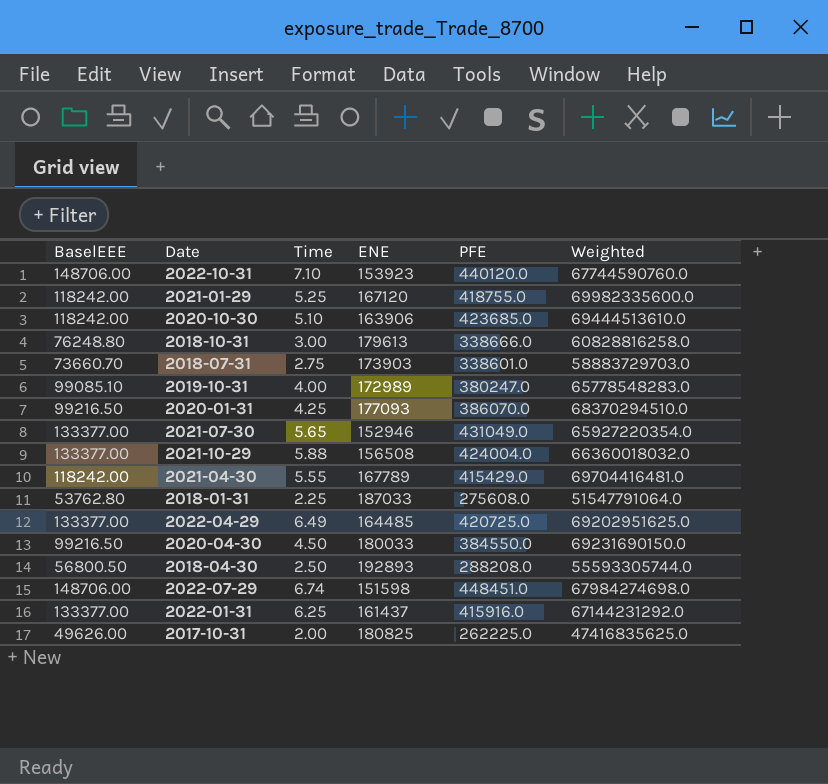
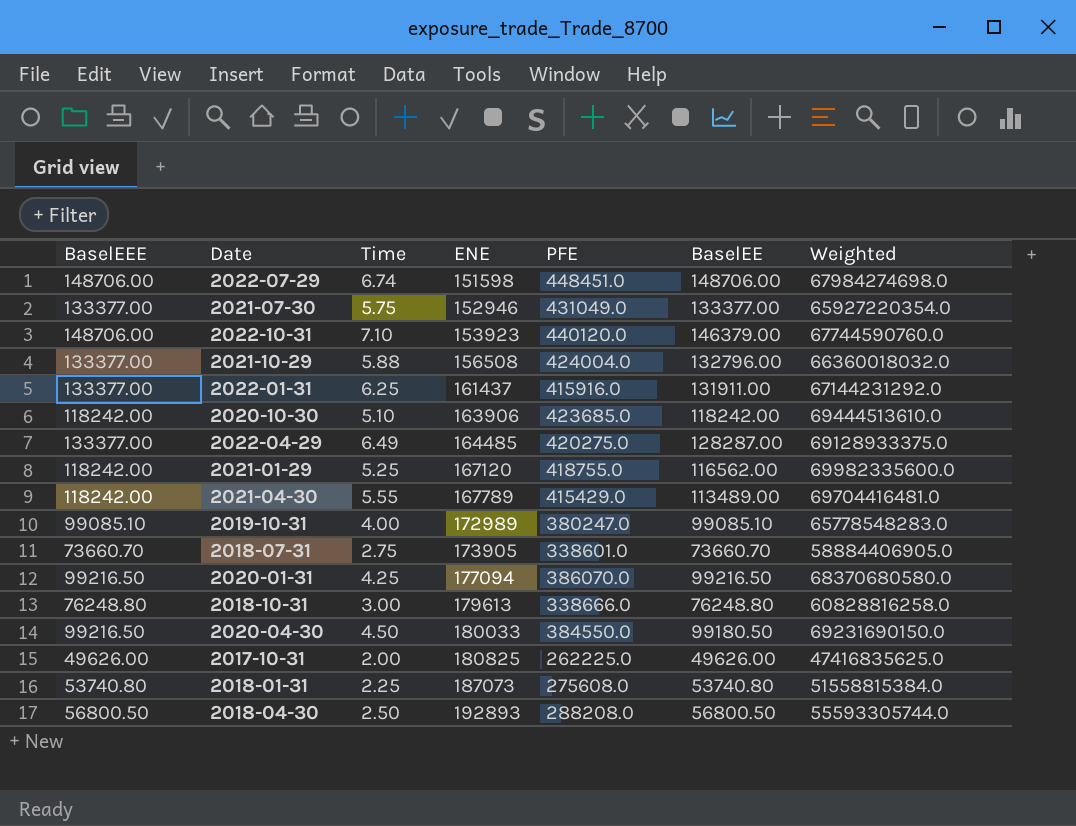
row order: none -> ENE ascending
column BaselEE | position: none -> 6
2021-07-30 | Time: 5.65 -> 5.75
2022-04-29 | PFE: 420725.0 -> 420275.0
2022-04-29 | Weighted: 69202951625.0 -> 69128933375.0
2018-07-31 | ENE: 173903 -> 173905
2018-07-31 | Weighted: 58883729703.0 -> 58884406905.0
2020-01-31 | ENE: 177093 -> 177094
2020-01-31 | Weighted: 68370294510.0 -> 68370680580.0
2018-01-31 | BaselEEE: 53762.80 -> 53740.80
2018-01-31 | ENE: 187033 -> 187073
2018-01-31 | Weighted: 51547791064.0 -> 51558815384.0

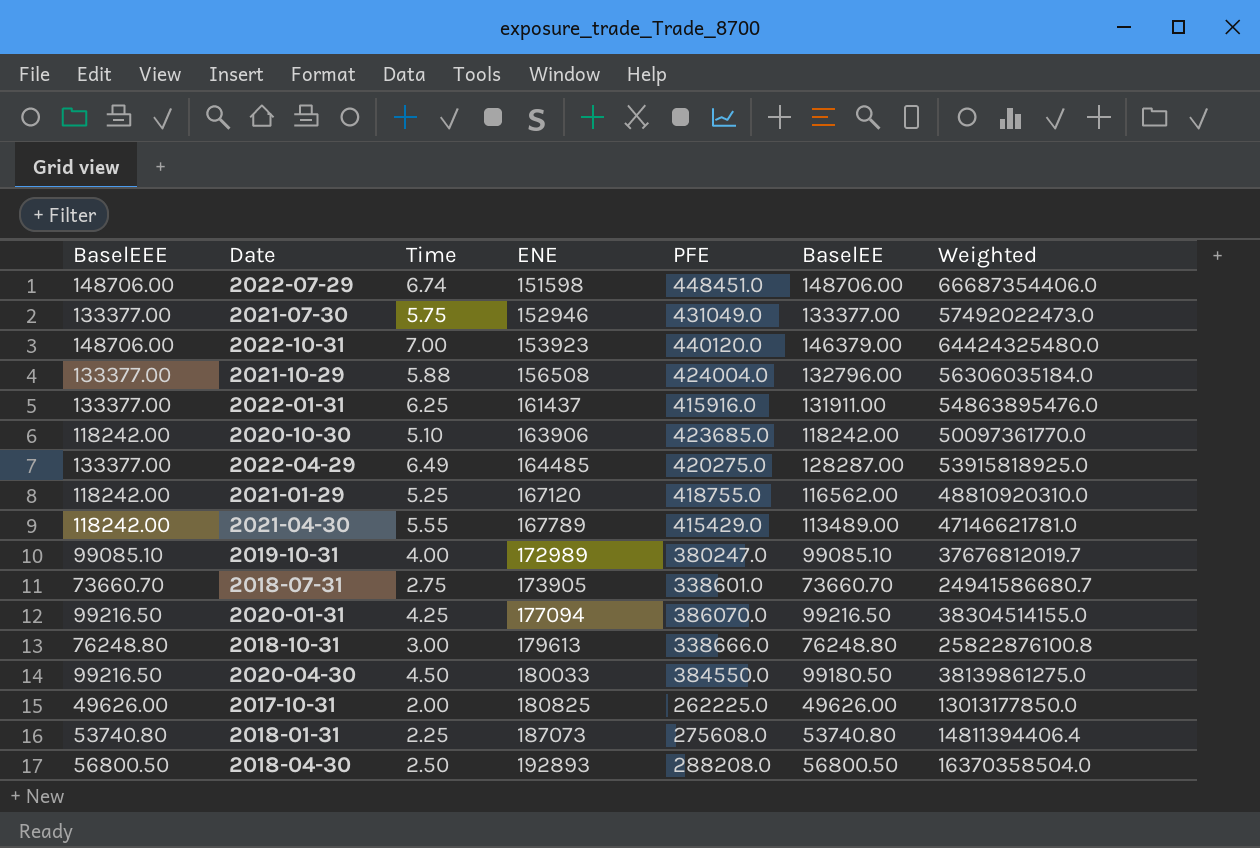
column Weighted | formula: [ENE] * [PFE] -> [PFE] * [BaselEE]
2022-10-31 | Time: 7.10 -> 7.00

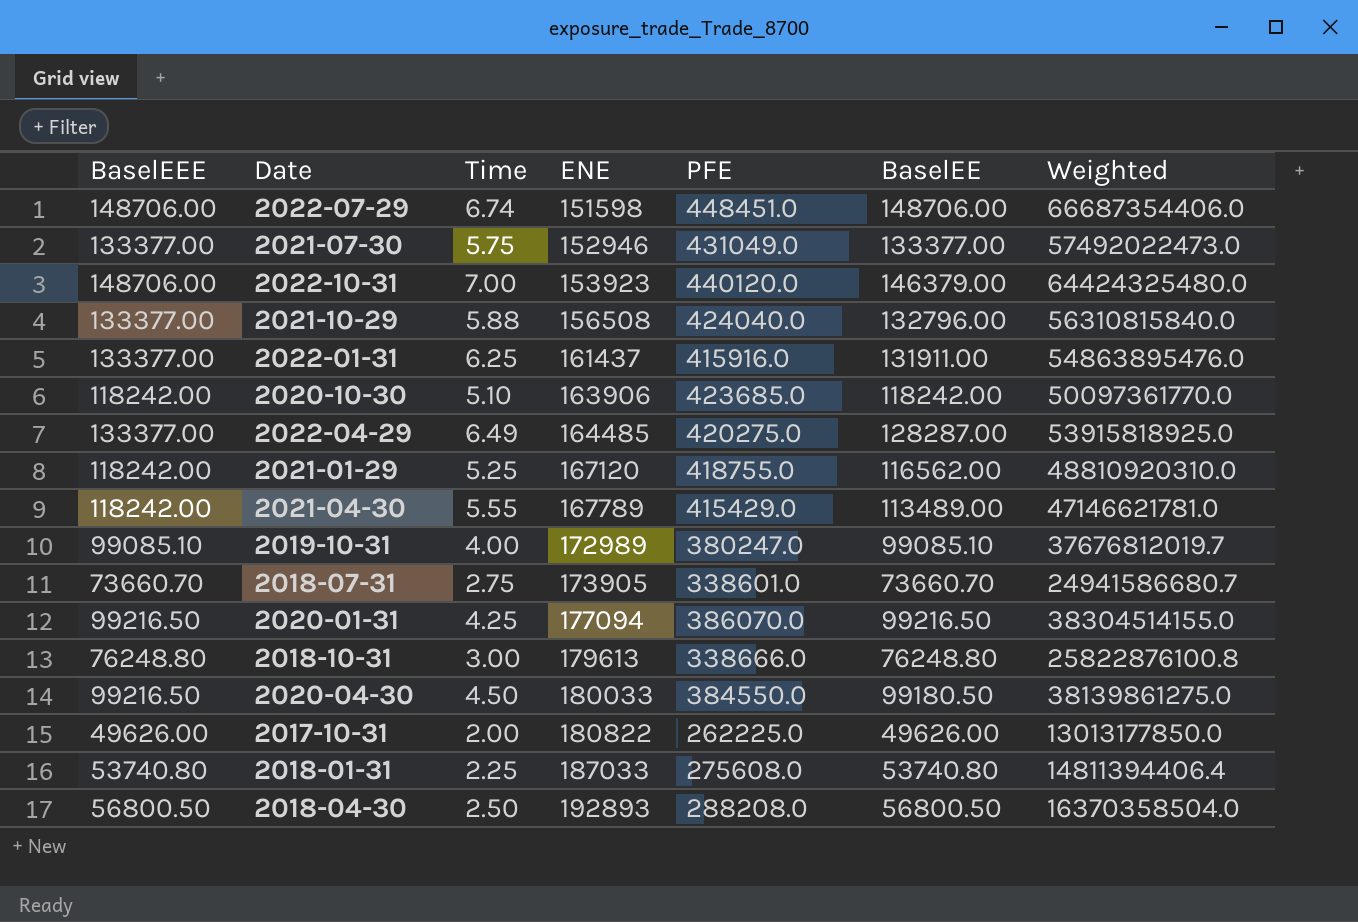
2021-10-29 | PFE: 424004.0 -> 424040.0
2021-10-29 | Weighted: 56306035184.0 -> 56310815840.0
2017-10-31 | ENE: 180825 -> 180822
2018-01-31 | ENE: 187073 -> 187033

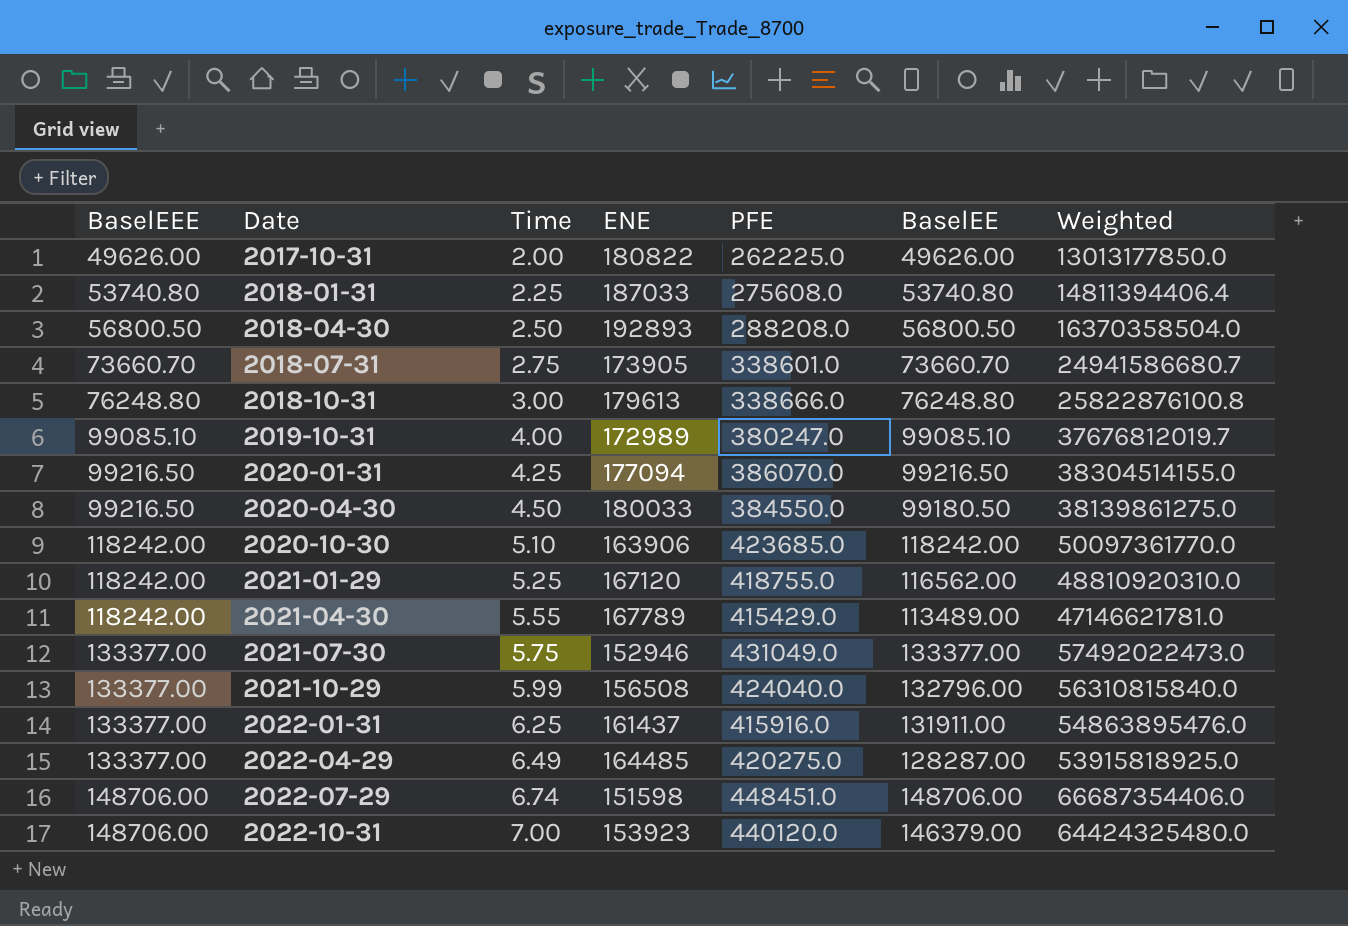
row order: ENE ascending -> BaselEEE ascending
2021-10-29 | Time: 5.88 -> 5.99

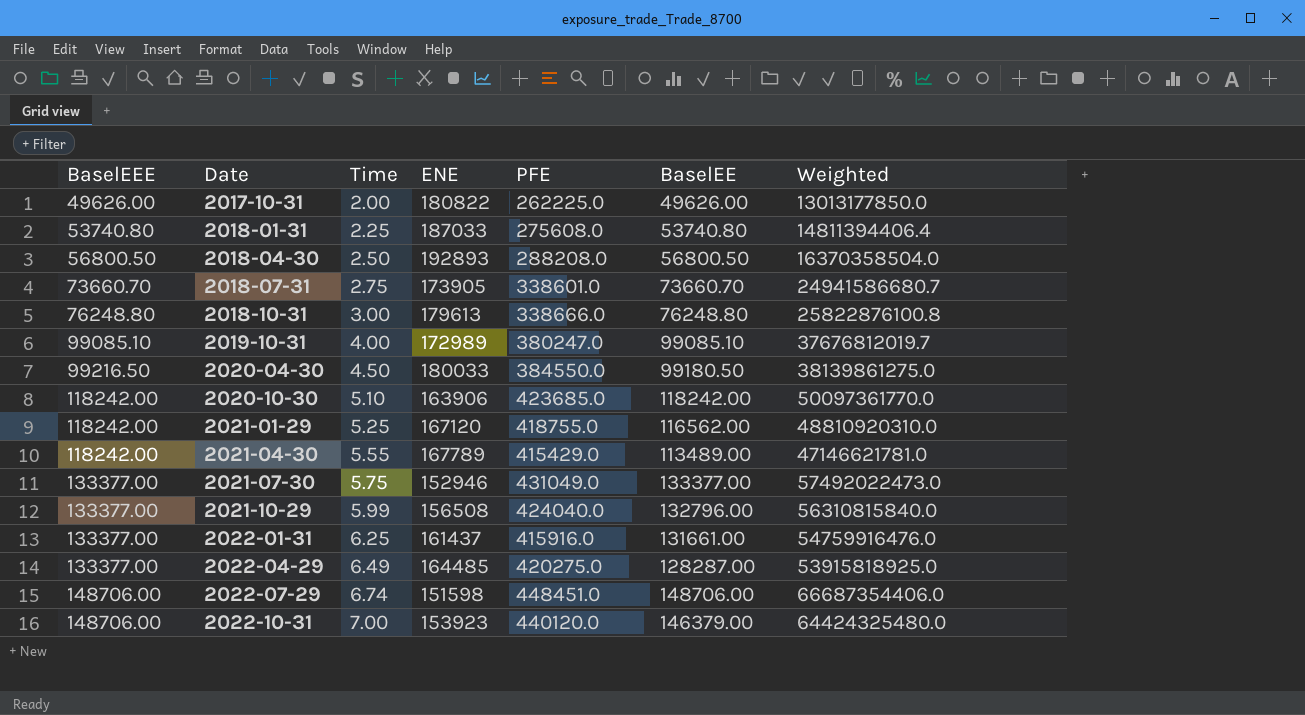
row 2020-01-31: 99216.50 | 4.25 | 177094 | 386070.0 | 99216.50 | 38304514155.0 -> none
2022-01-31 | BaselEE: 131911.00 -> 131661.00
2022-01-31 | Weighted: 54863895476.0 -> 54759916476.0

